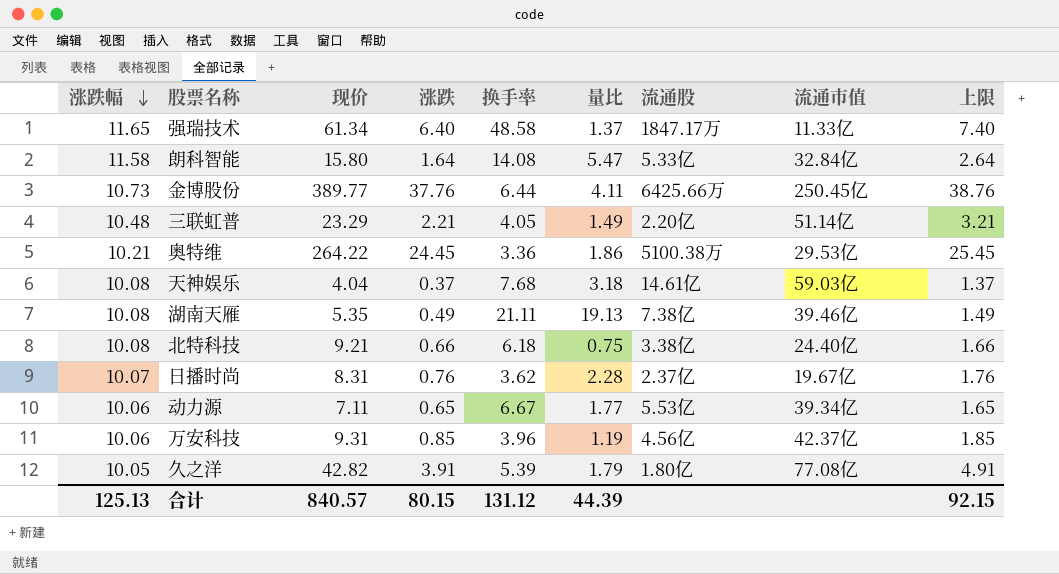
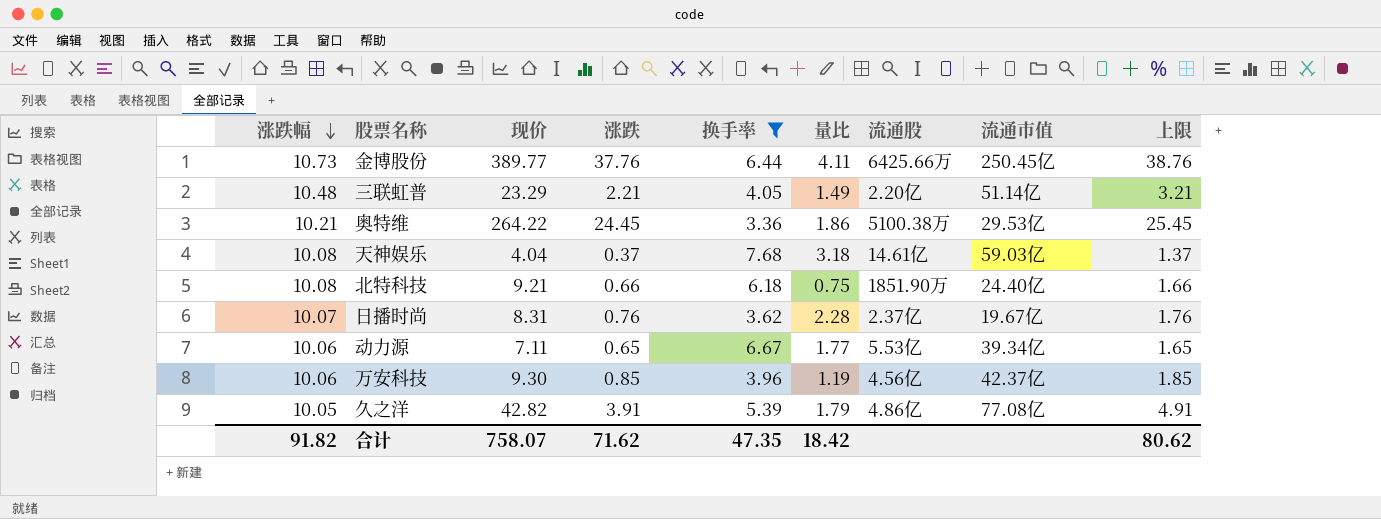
filter: none -> 换手率 <= 7.68
北特科技 | 流通股: 3.38亿 -> 1851.90万
万安科技 | 现价: 9.31 -> 9.30
久之洋 | 流通股: 1.80亿 -> 4.86亿
合计 | 涨跌幅: 125.13 -> 91.82
合计 | 现价: 840.57 -> 758.07
合计 | 涨跌: 80.15 -> 71.62
合计 | 换手率: 131.12 -> 47.35
合计 | 量比: 44.39 -> 18.42
合计 | 上限: 92.15 -> 80.62

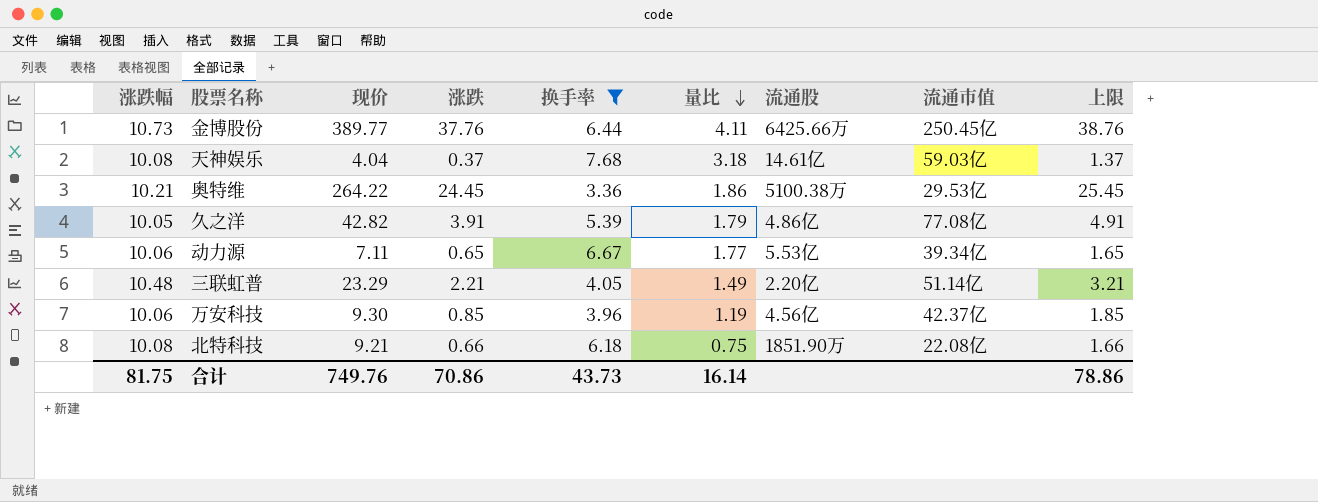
row order: 涨跌幅 descending -> 量比 descending
row 日播时尚: 10.07 | 8.31 | 0.76 | 3.62 | 2.28 | 2.37亿 | 19.67亿 | 1.76 -> none
北特科技 | 流通市值: 24.40亿 -> 22.08亿
合计 | 涨跌幅: 91.82 -> 81.75
合计 | 现价: 758.07 -> 749.76
合计 | 涨跌: 71.62 -> 70.86
合计 | 换手率: 47.35 -> 43.73
合计 | 量比: 18.42 -> 16.14
合计 | 上限: 80.62 -> 78.86

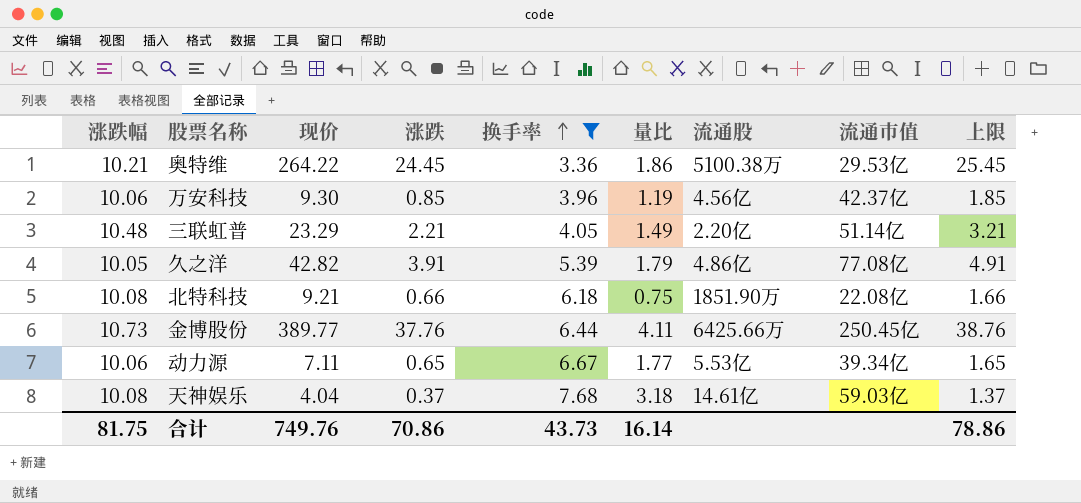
row order: 量比 descending -> 换手率 ascending

